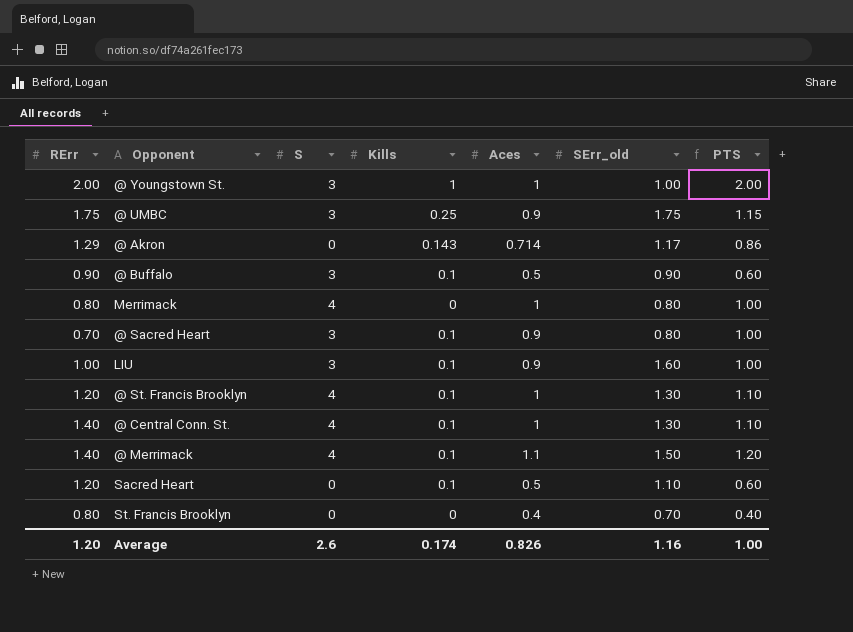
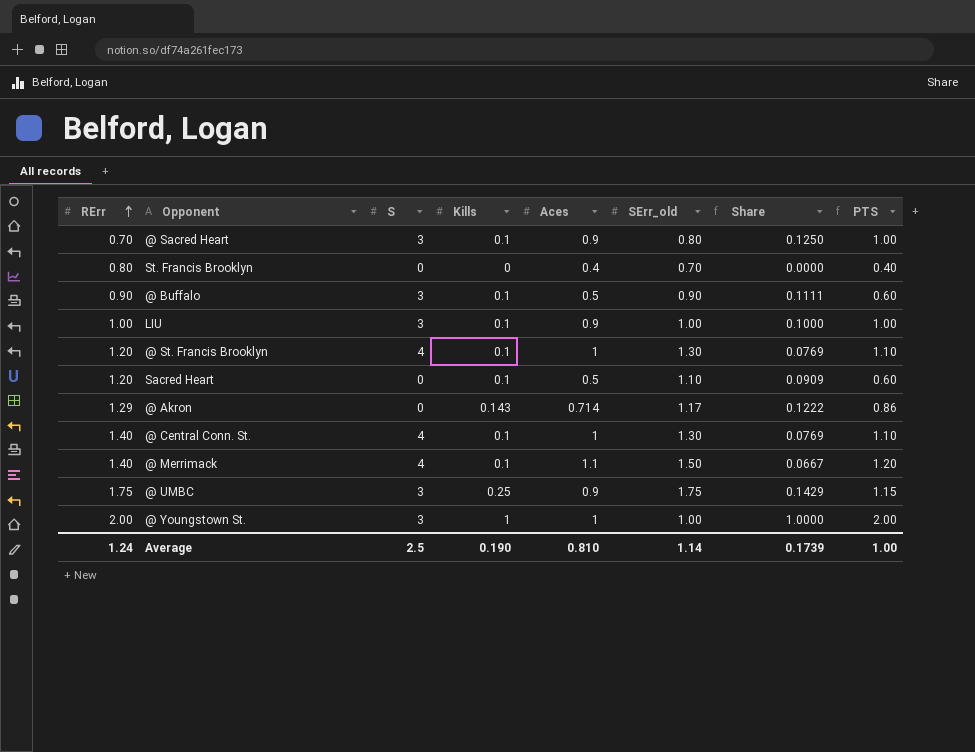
row order: none -> RErr ascending
column Share | formula: none -> [Kills] / [SErr_old]
row Merrimack: 0.80 | 4 | 0 | 1 | 0.80 | 1.00 -> none
LIU | SErr_old: 1.60 -> 1.00
Average | RErr: 1.20 -> 1.24
Average | S: 2.6 -> 2.5
Average | Kills: 0.174 -> 0.190
Average | Aces: 0.826 -> 0.810
Average | SErr_old: 1.16 -> 1.14

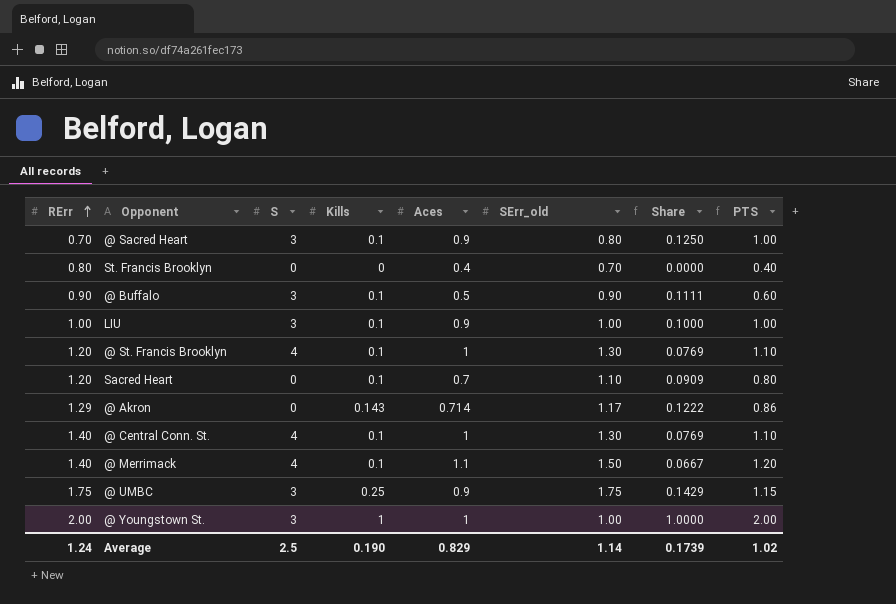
Sacred Heart | Aces: 0.5 -> 0.7
Sacred Heart | PTS: 0.60 -> 0.80
Average | Aces: 0.810 -> 0.829
Average | PTS: 1.00 -> 1.02

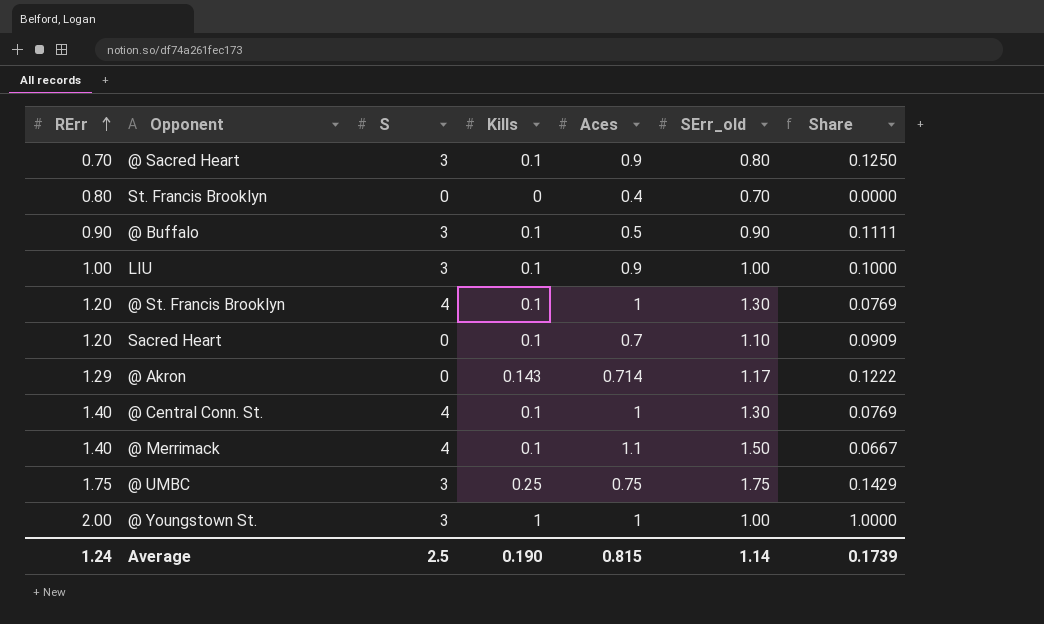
column PTS | formula: [Kills] + [Aces] -> none
@ UMBC | Aces: 0.9 -> 0.75
Average | Aces: 0.829 -> 0.815

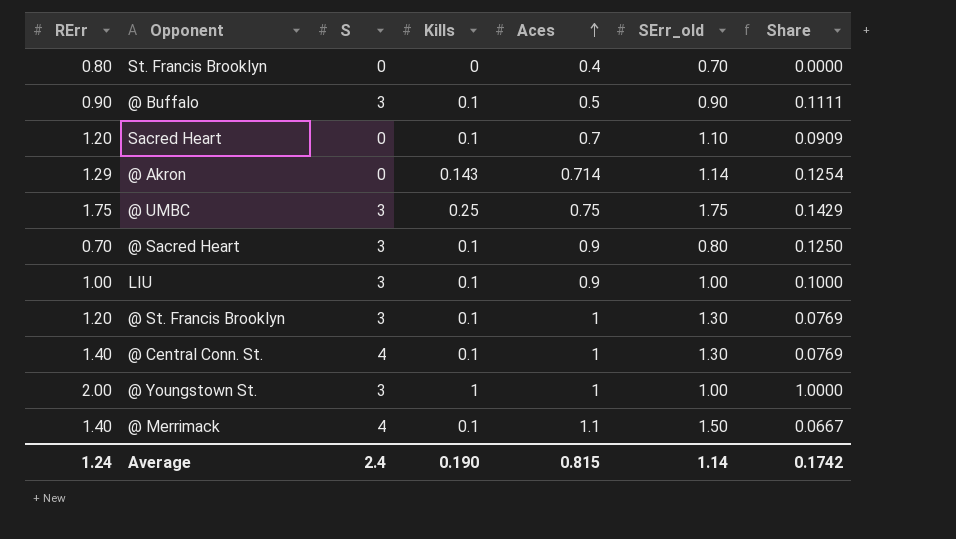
row order: RErr ascending -> Aces ascending
@ Akron | SErr_old: 1.17 -> 1.14
@ Akron | Share: 0.1222 -> 0.1254
@ St. Francis Brooklyn | S: 4 -> 3
Average | S: 2.5 -> 2.4
Average | Share: 0.1739 -> 0.1742

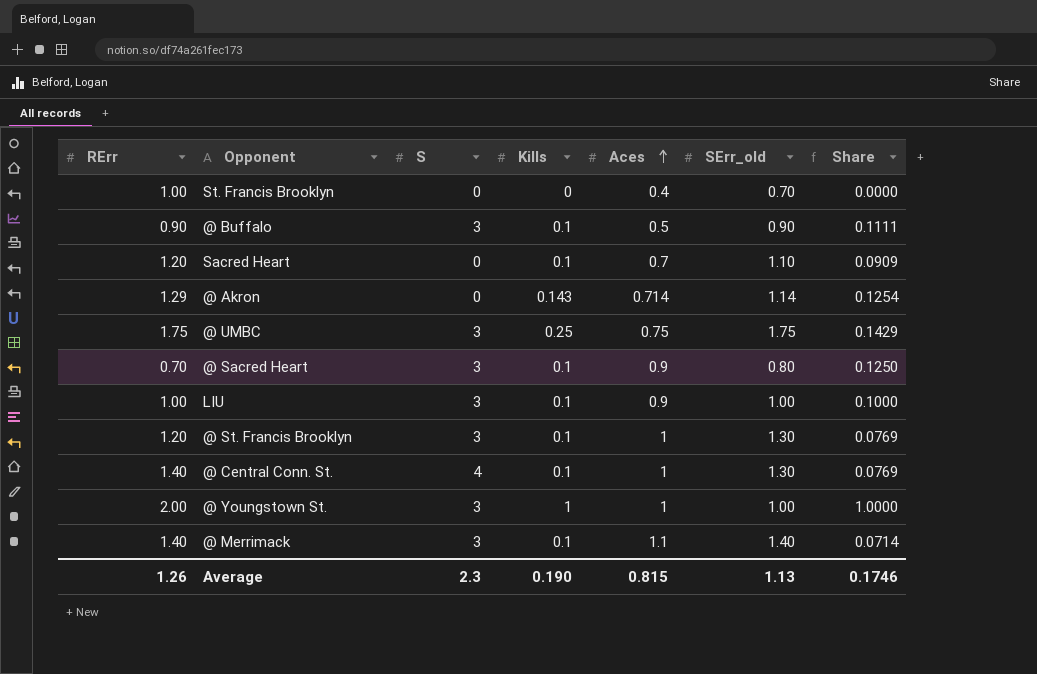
St. Francis Brooklyn | RErr: 0.80 -> 1.00
@ Merrimack | S: 4 -> 3
@ Merrimack | SErr_old: 1.50 -> 1.40
@ Merrimack | Share: 0.0667 -> 0.0714
Average | RErr: 1.24 -> 1.26
Average | S: 2.4 -> 2.3
Average | SErr_old: 1.14 -> 1.13
Average | Share: 0.1742 -> 0.1746

